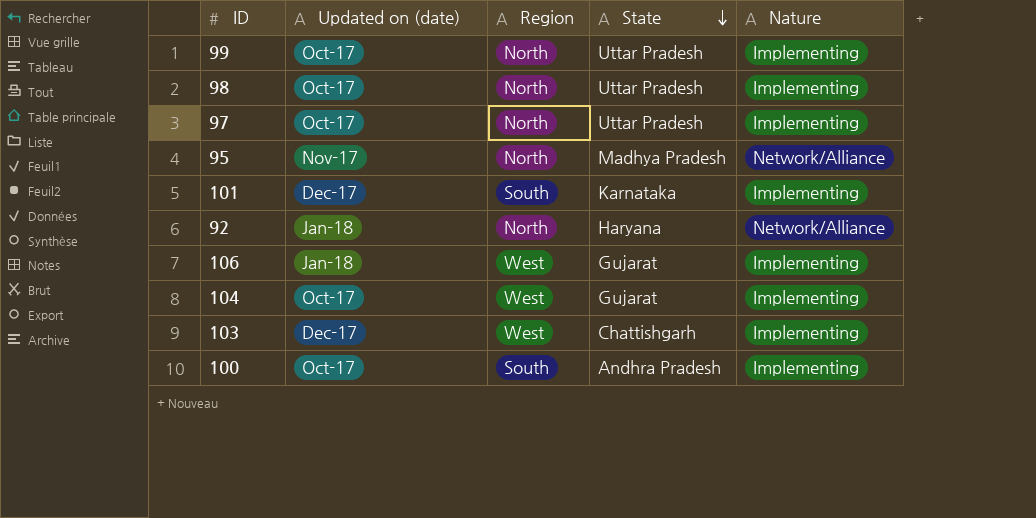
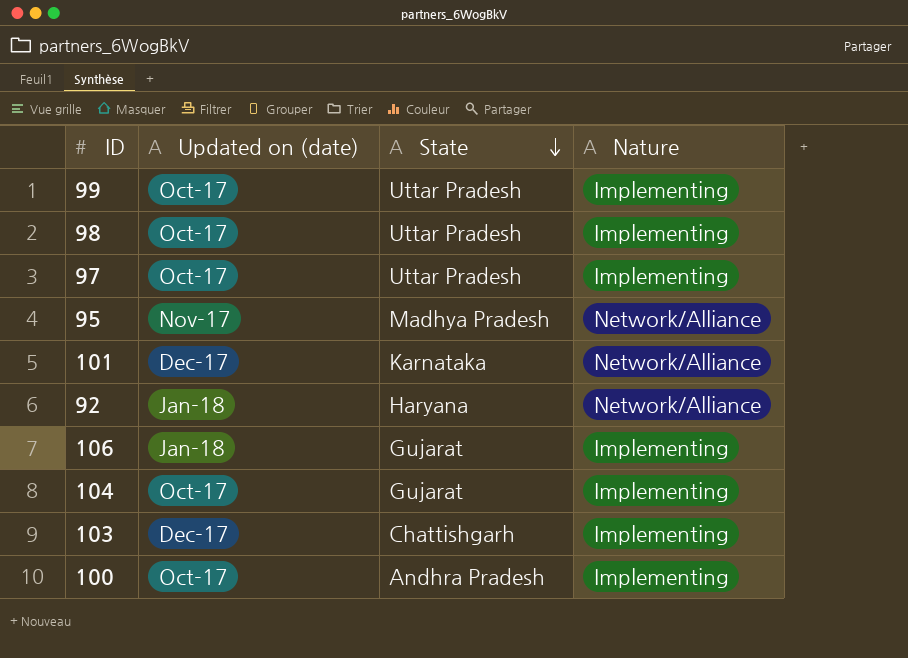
column Region | position: 3 -> none
101 | Nature: Implementing -> Network/Alliance

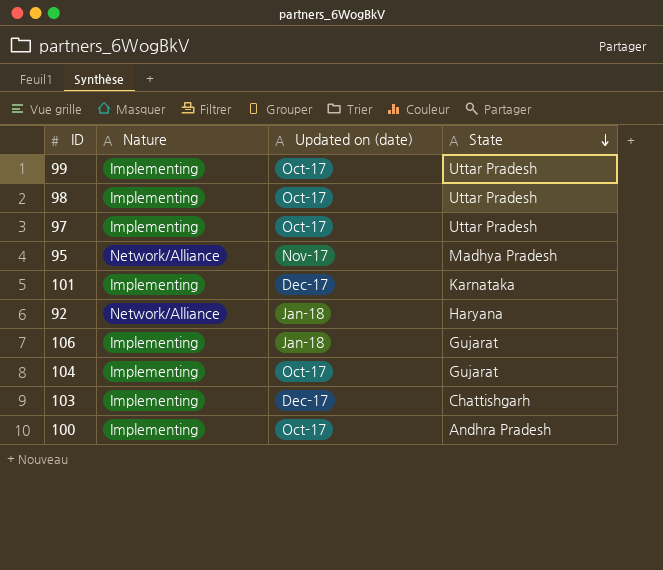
column Nature | position: 4 -> 2
101 | Nature: Network/Alliance -> Implementing

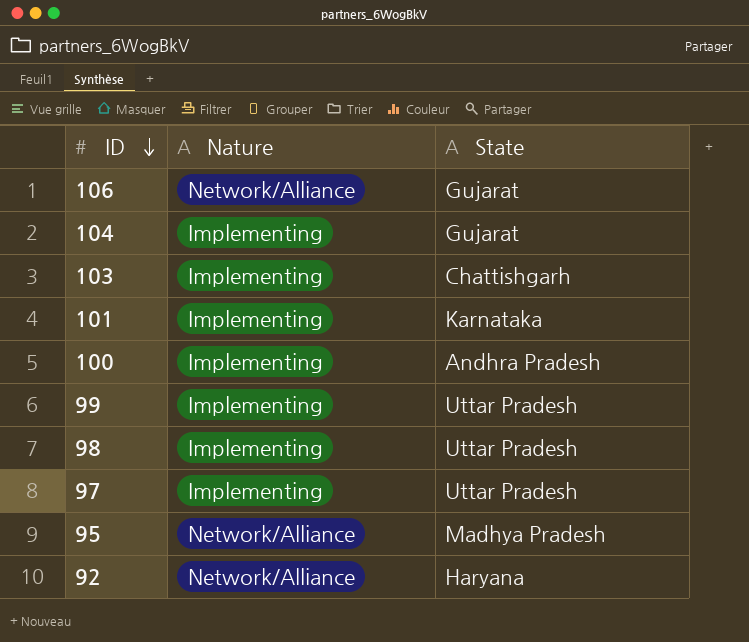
row order: State descending -> ID descending
column Updated on (date) | position: 3 -> none
106 | Nature: Implementing -> Network/Alliance

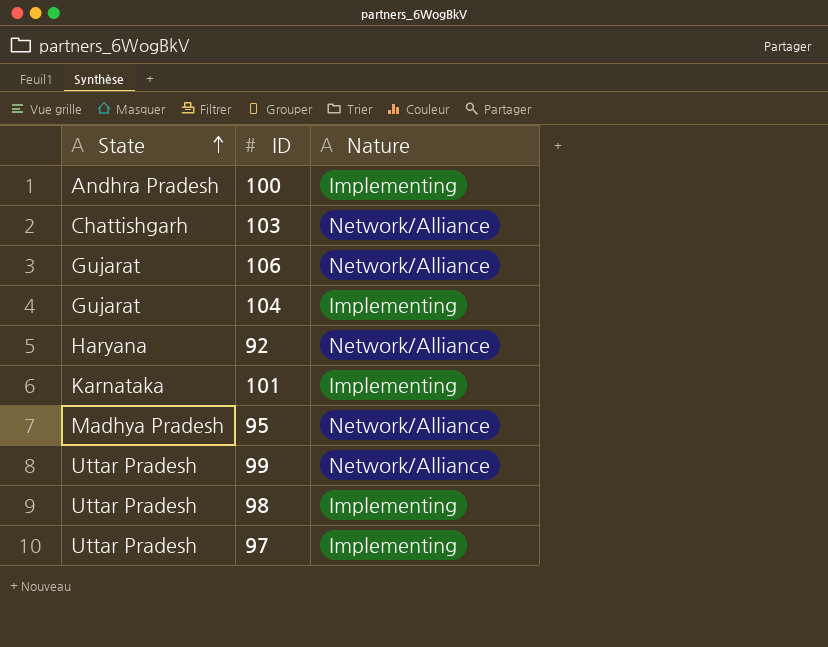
row order: ID descending -> State ascending
column State | position: 3 -> 1
103 | Nature: Implementing -> Network/Alliance
99 | Nature: Implementing -> Network/Alliance

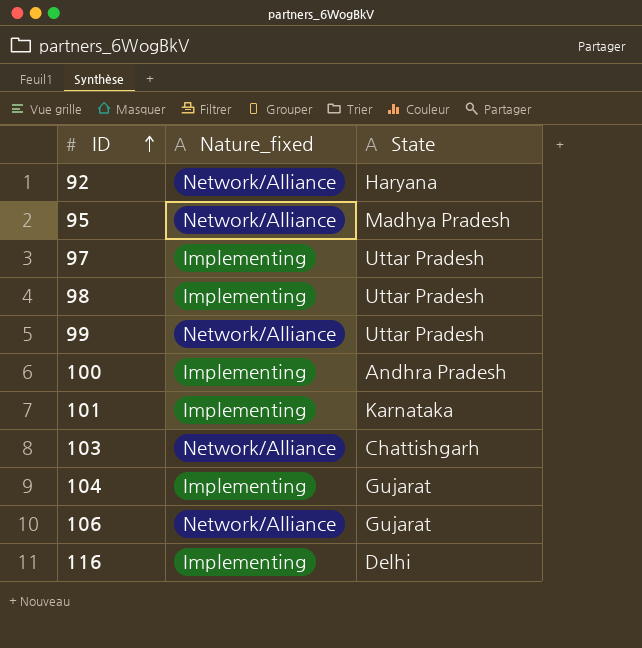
row order: State ascending -> ID ascending
column name: Nature -> Nature_fixed
column State | position: 1 -> 3
row 116: none -> Implementing | Delhi

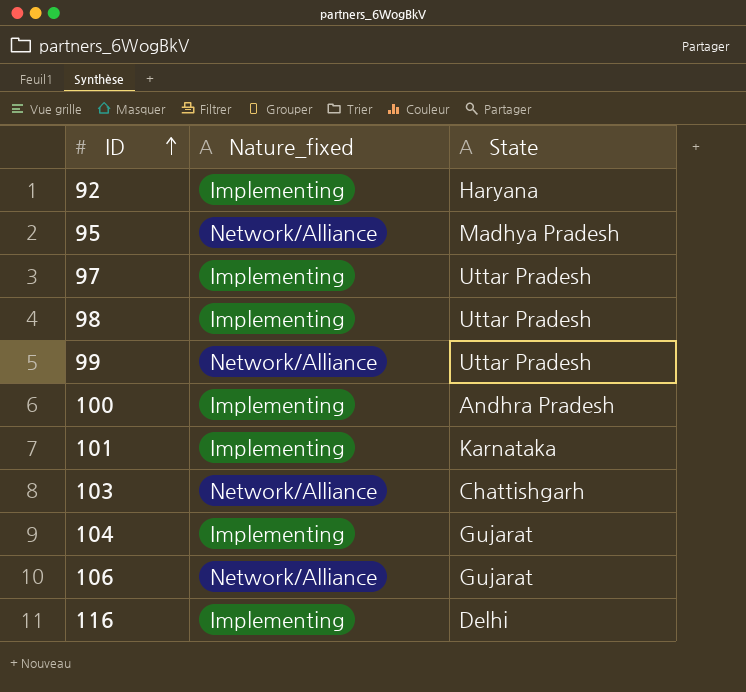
92 | Nature_fixed: Network/Alliance -> Implementing

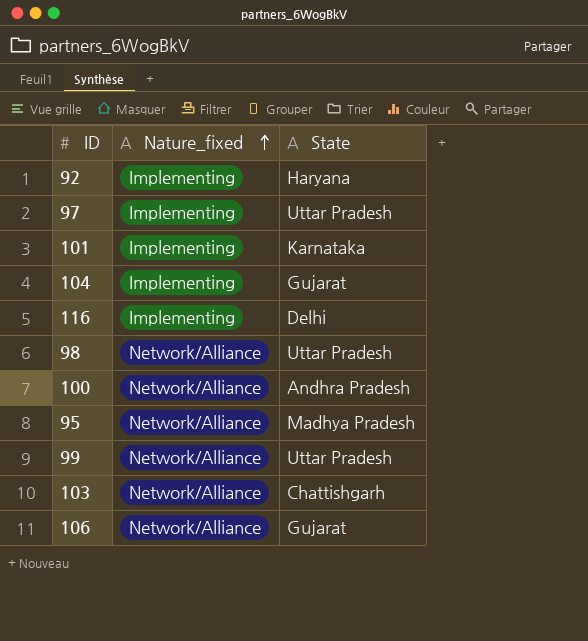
row order: ID ascending -> Nature_fixed ascending
98 | Nature_fixed: Implementing -> Network/Alliance
100 | Nature_fixed: Implementing -> Network/Alliance

